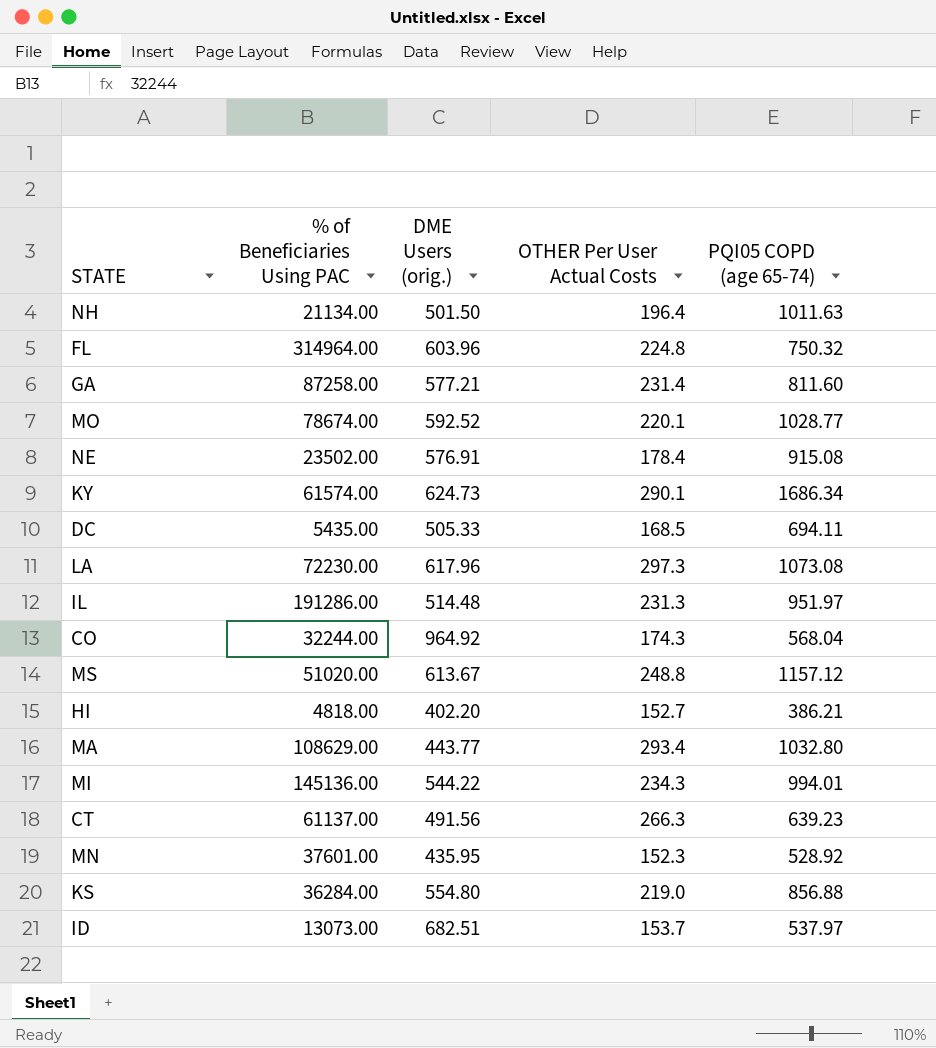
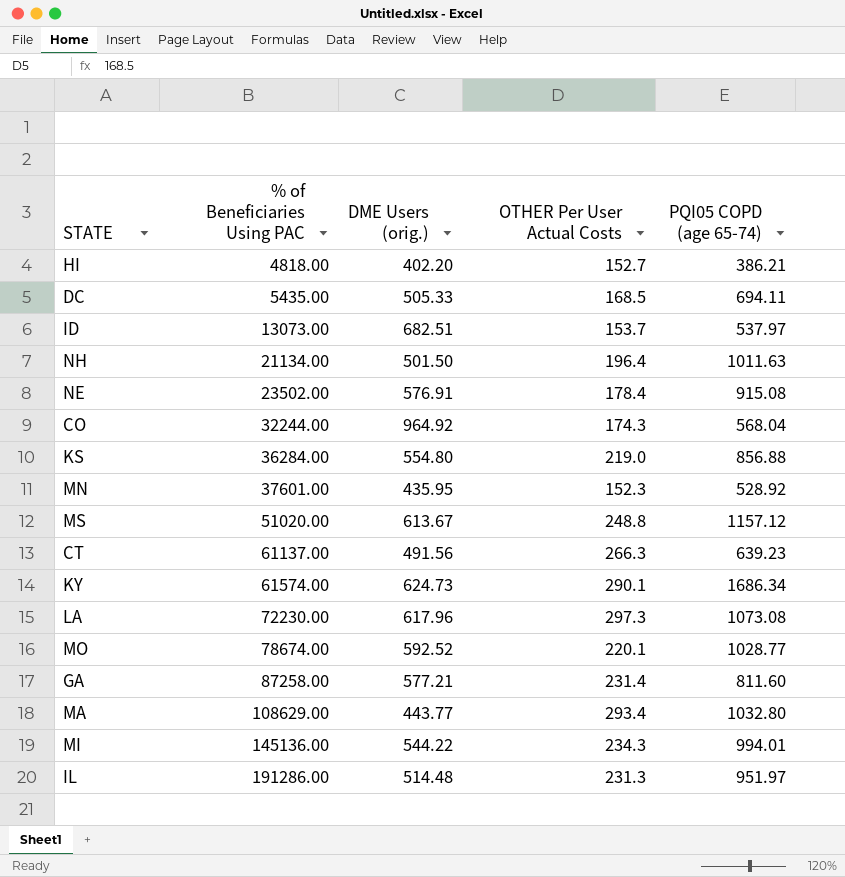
row order: none -> % of Beneficiaries Using PAC ascending
row FL: 314964.00 | 603.96 | 224.8 | 750.32 -> none

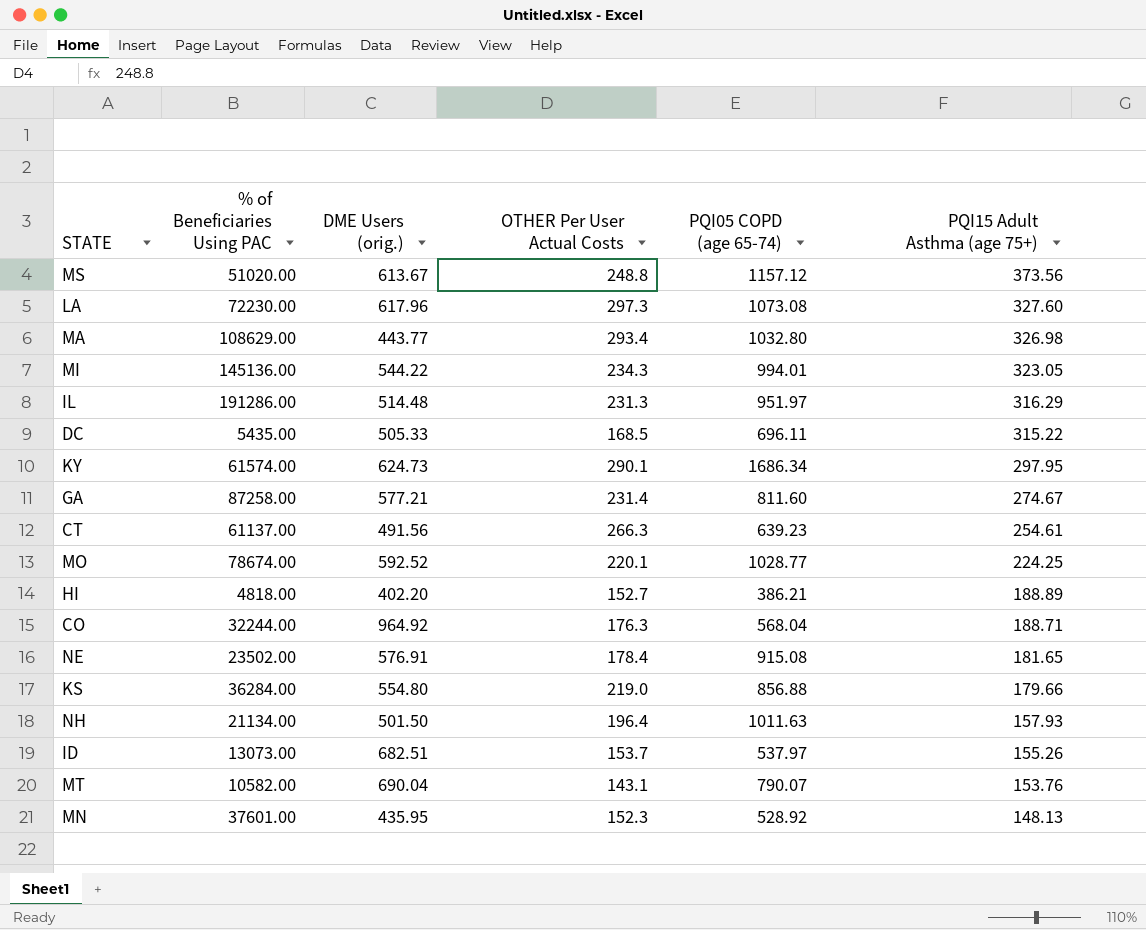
row order: % of Beneficiaries Using PAC ascending -> PQI15 Adult Asthma (age 75+) descending
column PQI15 Adult Asthma (age 75+) | position: none -> 6
DC | PQI05 COPD (age 65-74): 694.11 -> 696.11
CO | OTHER Per User Actual Costs: 174.3 -> 176.3
row MT: none -> 10582.00 | 690.04 | 143.1 | 790.07 | 153.76

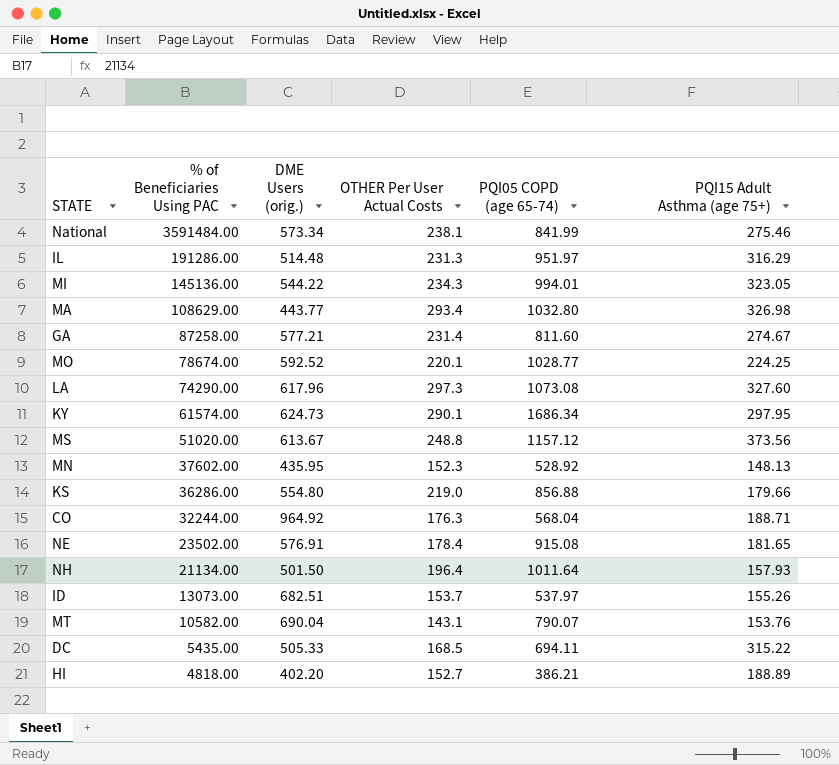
row order: PQI15 Adult Asthma (age 75+) descending -> % of Beneficiaries Using PAC descending
row CT: 61137.00 | 491.56 | 266.3 | 639.23 | 254.61 -> none
row National: none -> 3591484.00 | 573.34 | 238.1 | 841.99 | 275.46
LA | % of Beneficiaries Using PAC: 72230.00 -> 74290.00
MN | % of Beneficiaries Using PAC: 37601.00 -> 37602.00
KS | % of Beneficiaries Using PAC: 36284.00 -> 36286.00
NH | PQI05 COPD (age 65-74): 1011.63 -> 1011.64
DC | PQI05 COPD (age 65-74): 696.11 -> 694.11

